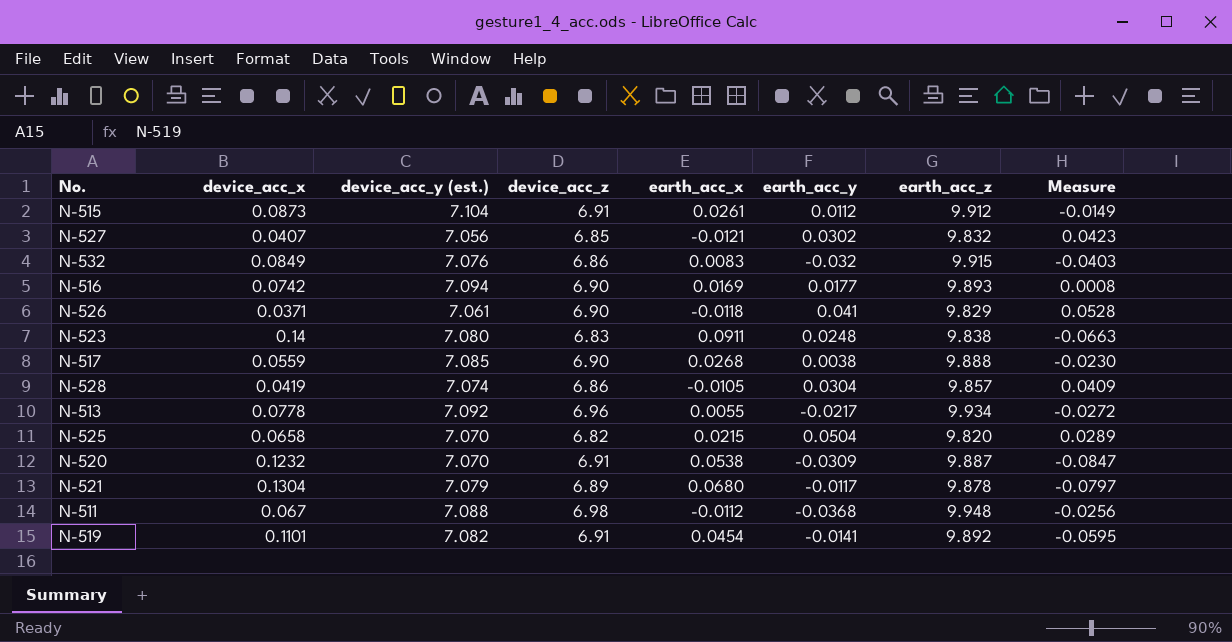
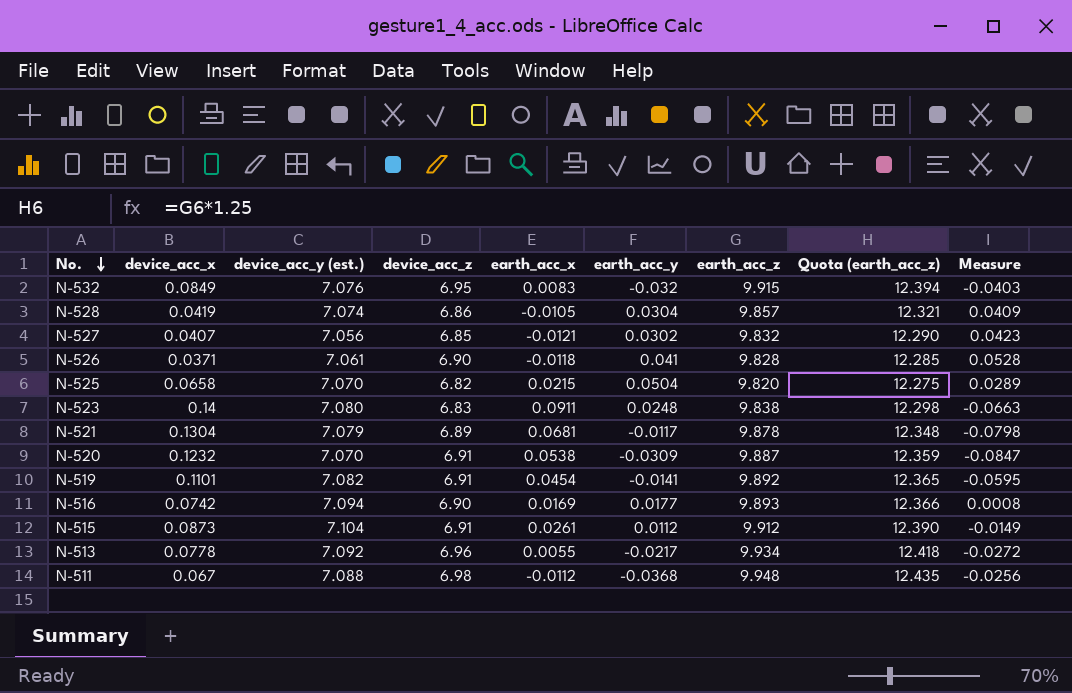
row order: none -> No. descending
column Quota (earth_acc_z) | formula: none -> [earth_acc_z] * 1.25
row N-517: 0.0559 | 7.085 | 6.90 | 0.0268 | 0.0038 | 9.888 | -0.0230 -> none
N-532 | device_acc_z: 6.86 -> 6.95
N-526 | earth_acc_z: 9.829 -> 9.828
N-521 | earth_acc_x: 0.0680 -> 0.0681
N-521 | Measure: -0.0797 -> -0.0798

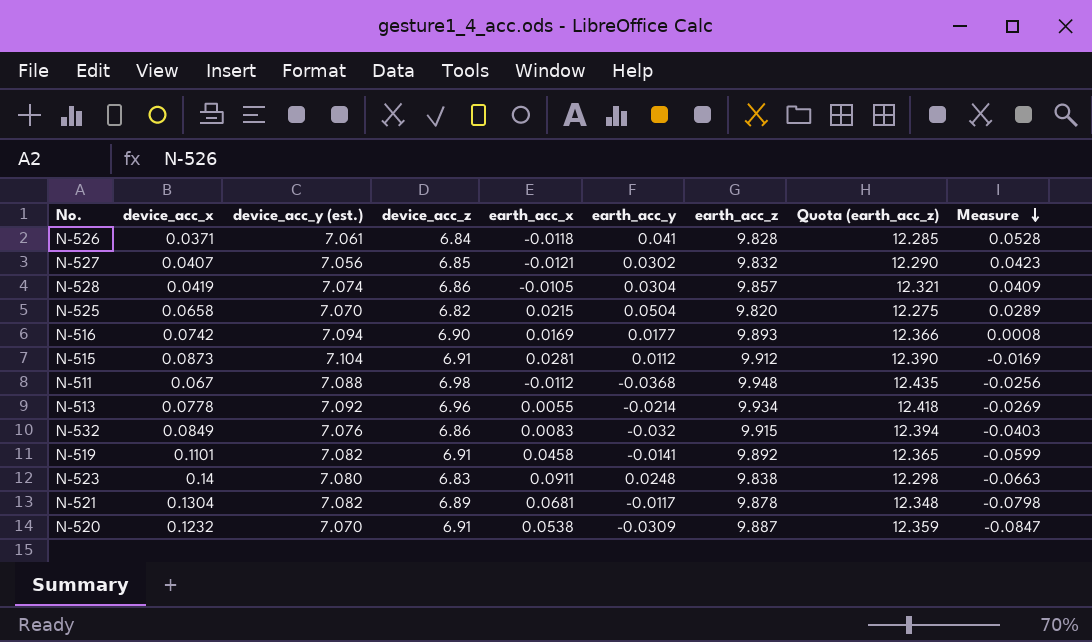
row order: No. descending -> Measure descending
N-526 | device_acc_z: 6.90 -> 6.84
N-515 | earth_acc_x: 0.0261 -> 0.0281
N-515 | Measure: -0.0149 -> -0.0169
N-513 | earth_acc_y: -0.0217 -> -0.0214
N-513 | Measure: -0.0272 -> -0.0269
N-532 | device_acc_z: 6.95 -> 6.86
N-519 | earth_acc_x: 0.0454 -> 0.0458
N-519 | Measure: -0.0595 -> -0.0599
N-521 | device_acc_y (est.): 7.079 -> 7.082

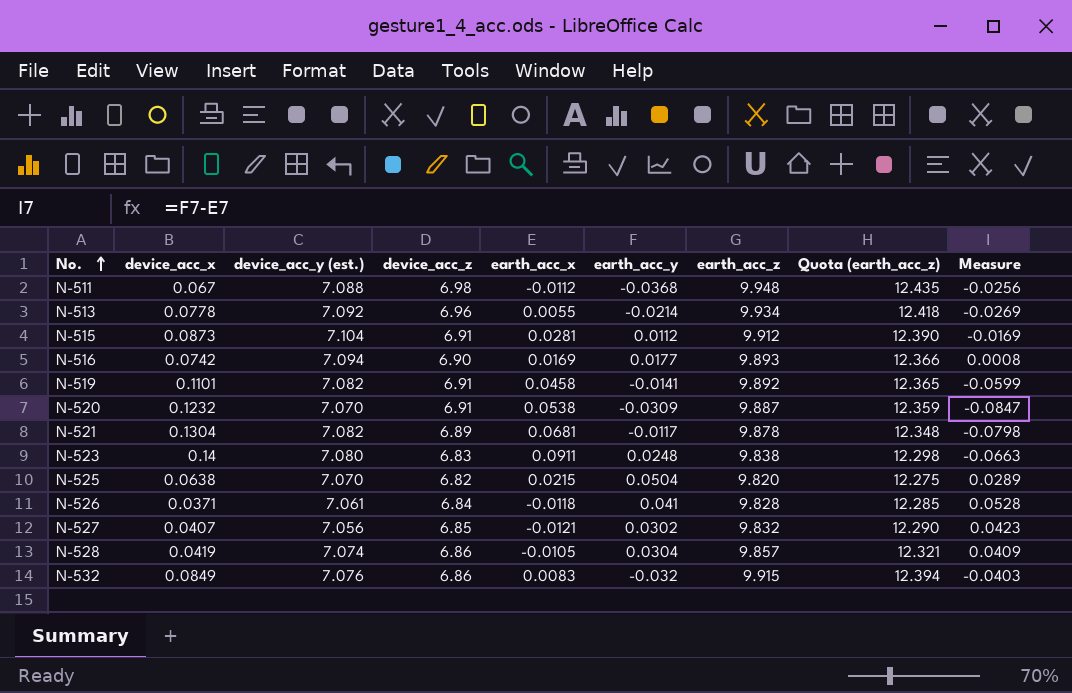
row order: Measure descending -> No. ascending
N-525 | device_acc_x: 0.0658 -> 0.0638

